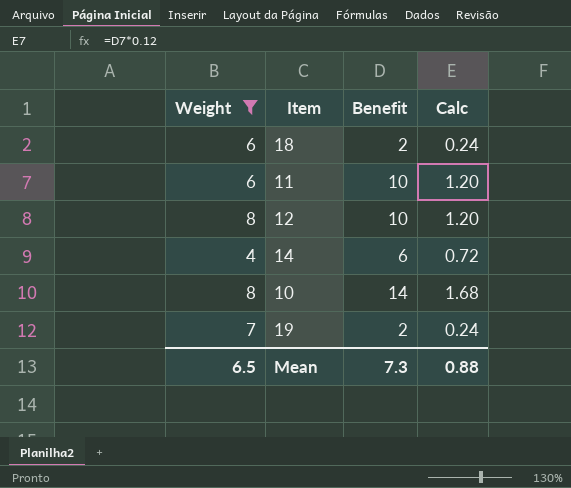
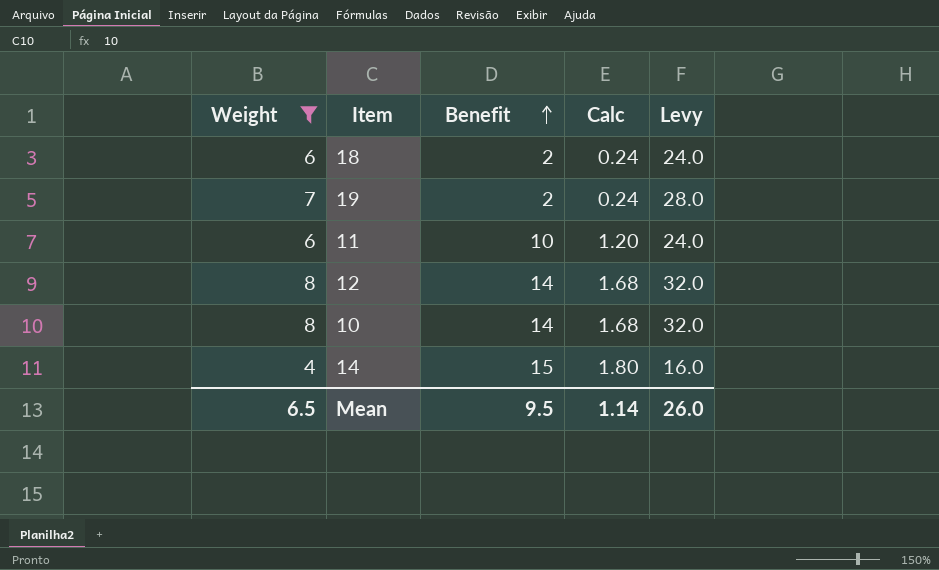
row order: none -> Benefit ascending
column Levy | formula: none -> [Weight] * 4
12 | Benefit: 10 -> 14
12 | Calc: 1.20 -> 1.68
14 | Benefit: 6 -> 15
14 | Calc: 0.72 -> 1.80
Mean | Benefit: 7.3 -> 9.5
Mean | Calc: 0.88 -> 1.14

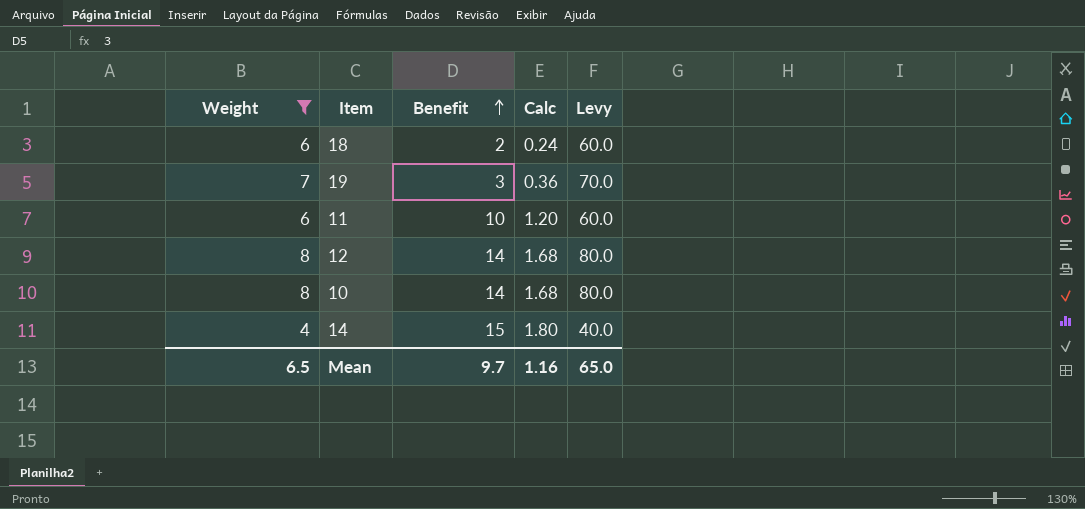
column Levy | formula: [Weight] * 4 -> [Weight] * 10
19 | Benefit: 2 -> 3
19 | Calc: 0.24 -> 0.36
Mean | Benefit: 9.5 -> 9.7
Mean | Calc: 1.14 -> 1.16
Mean | Levy: 26.0 -> 65.0

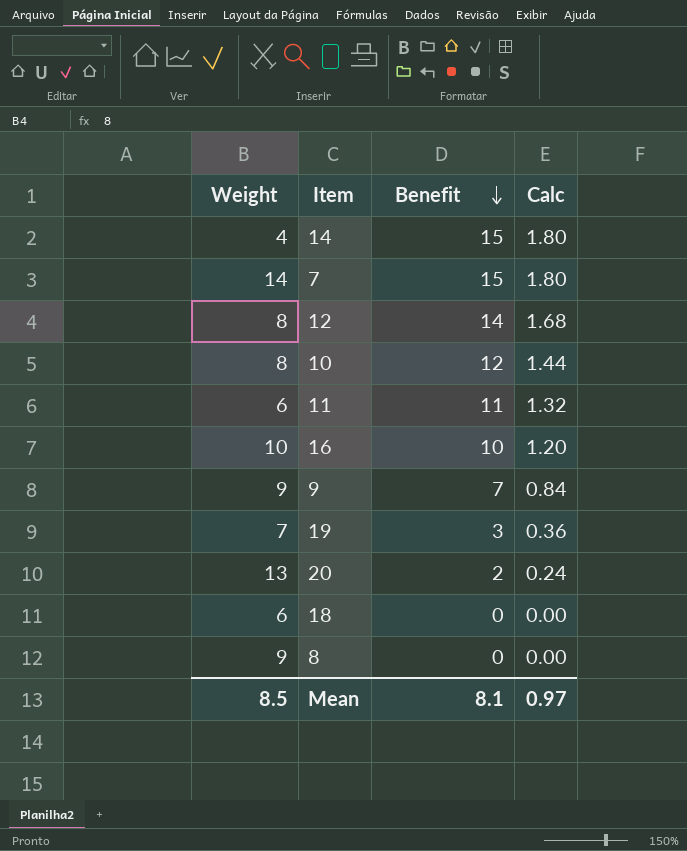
filter: Weight <= 8 -> none
row order: Benefit ascending -> Benefit descending
column Levy | formula: [Weight] * 10 -> none
10 | Benefit: 14 -> 12
10 | Calc: 1.68 -> 1.44
11 | Benefit: 10 -> 11
11 | Calc: 1.20 -> 1.32
18 | Benefit: 2 -> 0
18 | Calc: 0.24 -> 0.00
Mean | Weight: 6.5 -> 8.5
Mean | Benefit: 9.7 -> 8.1
Mean | Calc: 1.16 -> 0.97

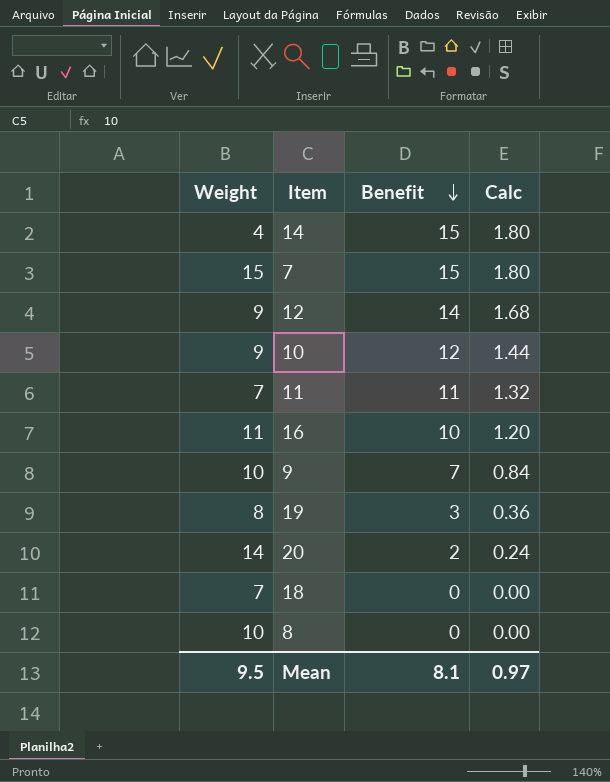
7 | Weight: 14 -> 15
12 | Weight: 8 -> 9
10 | Weight: 8 -> 9
11 | Weight: 6 -> 7
16 | Weight: 10 -> 11
9 | Weight: 9 -> 10
19 | Weight: 7 -> 8
20 | Weight: 13 -> 14
18 | Weight: 6 -> 7
8 | Weight: 9 -> 10
Mean | Weight: 8.5 -> 9.5

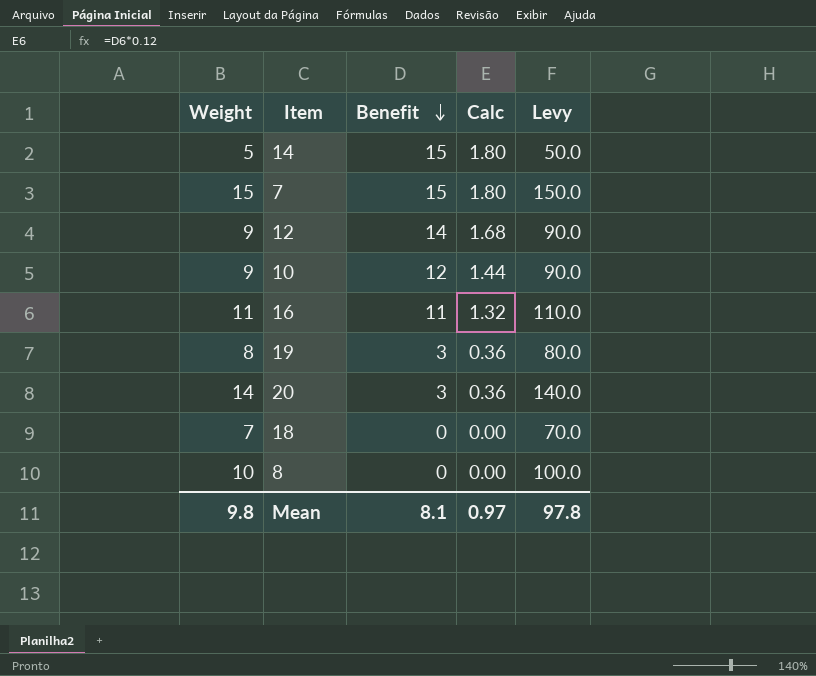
column Levy | formula: none -> [Weight] * 10
row 11: 7 | 11 | 1.32 -> none
row 9: 10 | 7 | 0.84 -> none
14 | Weight: 4 -> 5
16 | Benefit: 10 -> 11
16 | Calc: 1.20 -> 1.32
20 | Benefit: 2 -> 3
20 | Calc: 0.24 -> 0.36
Mean | Weight: 9.5 -> 9.8

